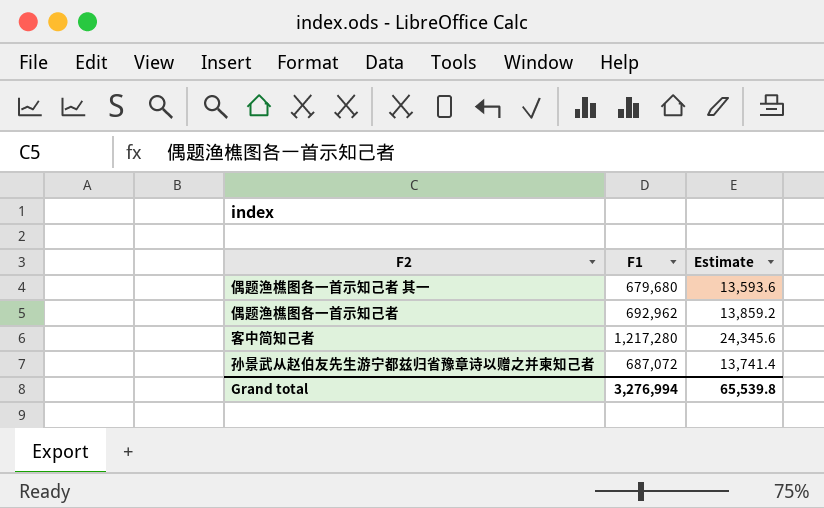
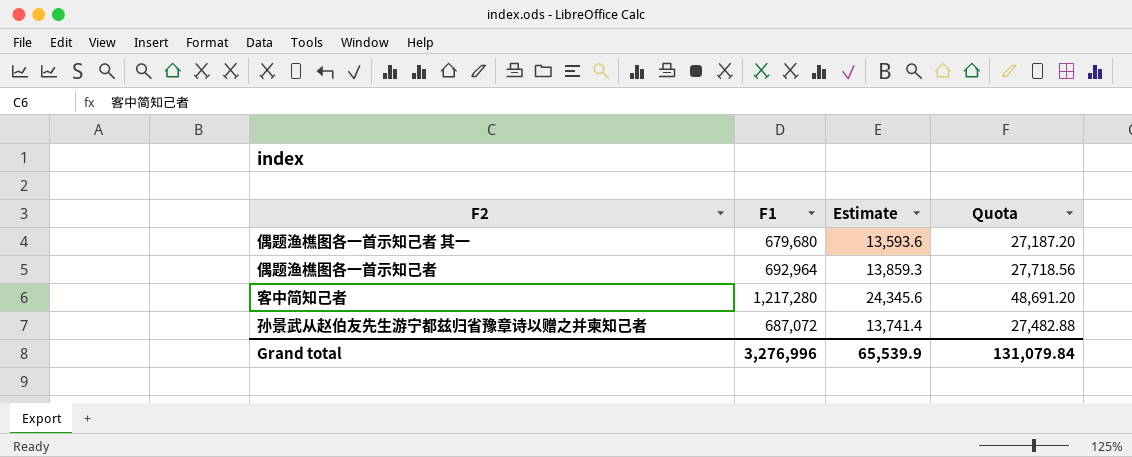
column Quota | formula: none -> [F1] * 0.04
偶题渔樵图各一首示知己者 | F1: 692,962 -> 692,964
偶题渔樵图各一首示知己者 | Estimate: 13,859.2 -> 13,859.3
Grand total | F1: 3,276,994 -> 3,276,996
Grand total | Estimate: 65,539.8 -> 65,539.9

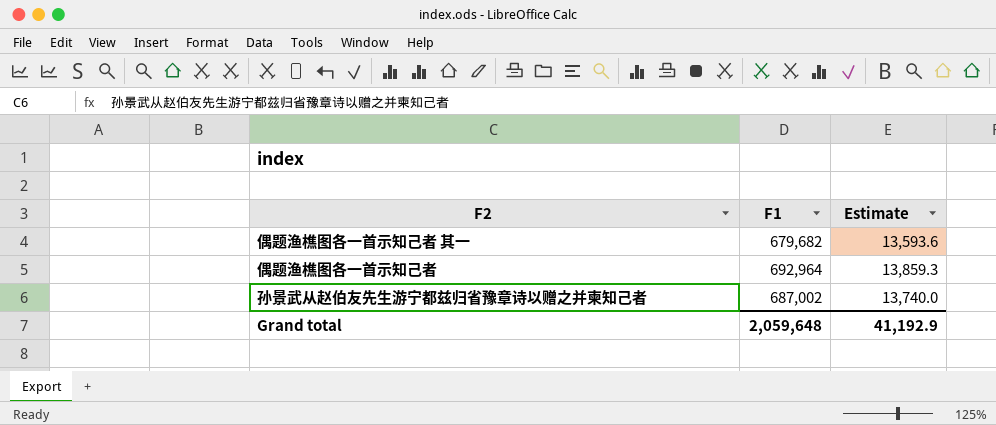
column Quota | formula: [F1] * 0.04 -> none
row 客中简知己者: 1,217,280 | 24,345.6 | 48,691.20 -> none
偶题渔樵图各一首示知己者 其一 | F1: 679,680 -> 679,682
孙景武从赵伯友先生游宁都兹归省豫章诗以赠之并柬知己者 | F1: 687,072 -> 687,002
孙景武从赵伯友先生游宁都兹归省豫章诗以赠之并柬知己者 | Estimate: 13,741.4 -> 13,740.0
Grand total | F1: 3,276,996 -> 2,059,648
Grand total | Estimate: 65,539.9 -> 41,192.9

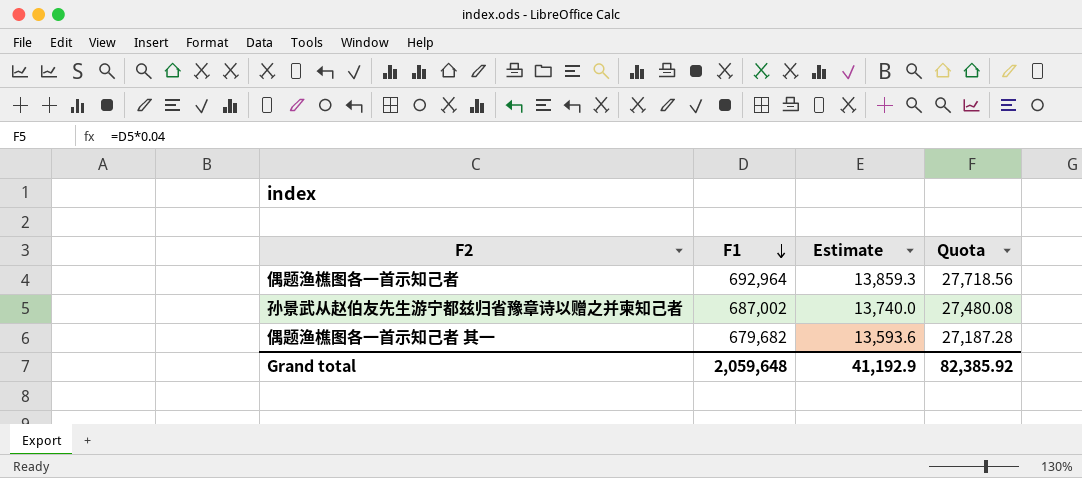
row order: none -> F1 descending
column Quota | formula: none -> [F1] * 0.04

